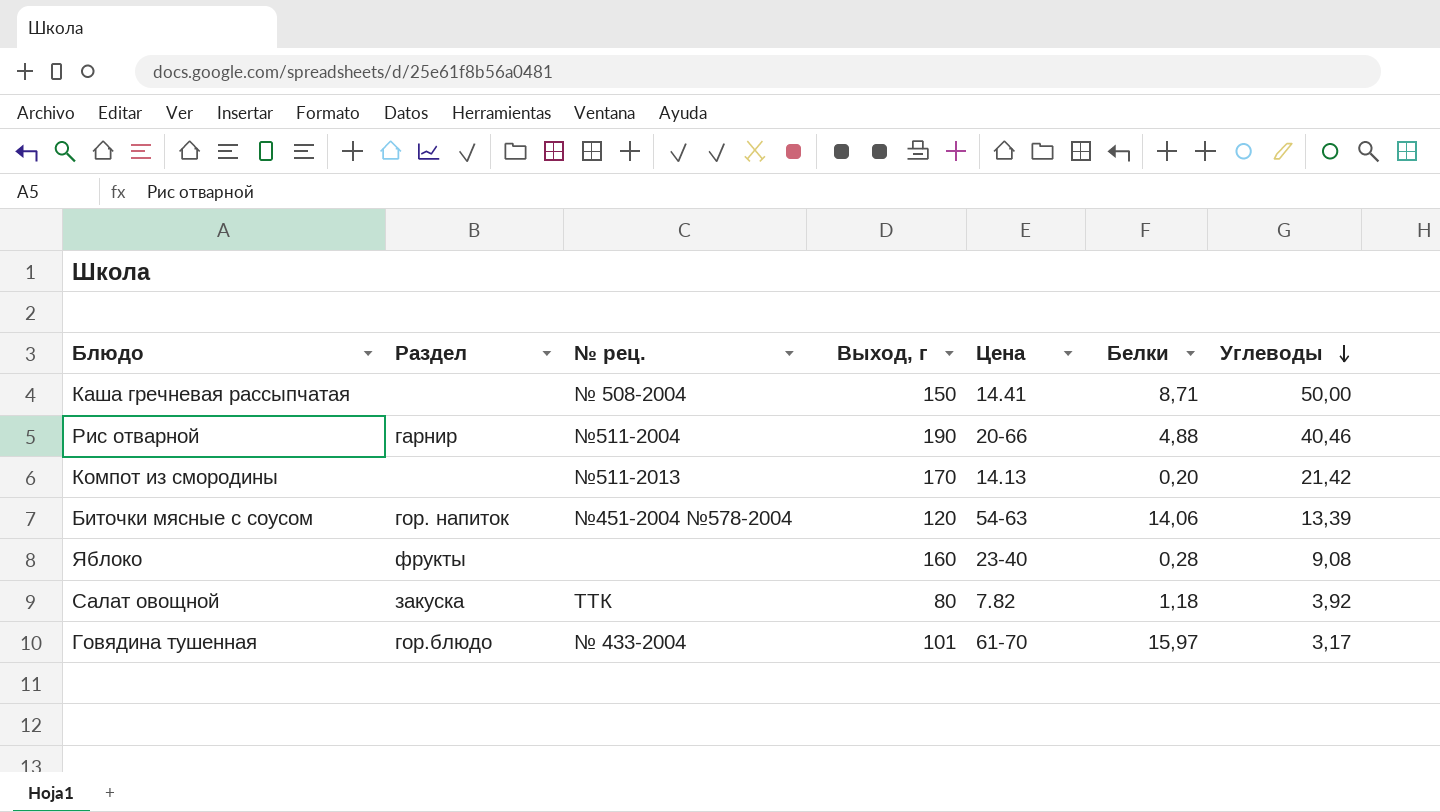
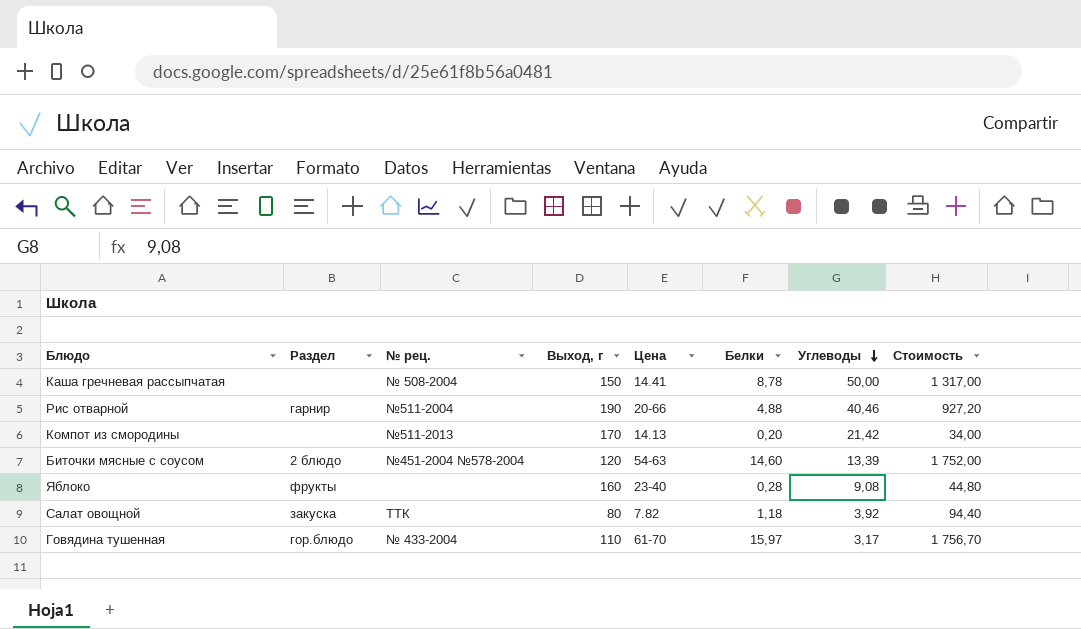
column Стоимость | formula: none -> [Выход, г] * [Белки]
Каша гречневая рассыпчатая | Белки: 8,71 -> 8,78
Биточки мясные с соусом | Раздел: гор. напиток -> 2 блюдо
Биточки мясные с соусом | Белки: 14,06 -> 14,60
Говядина тушенная | Выход, г: 101 -> 110

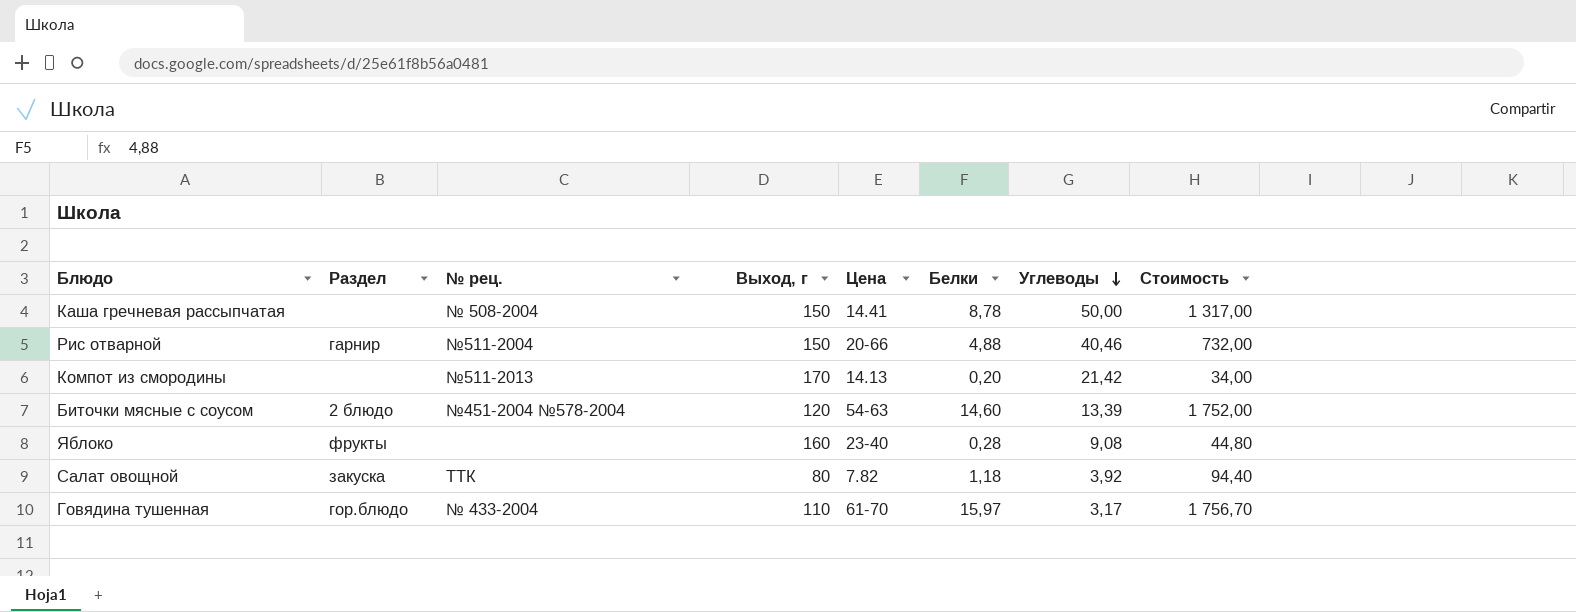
Рис отварной | Выход, г: 190 -> 150
Рис отварной | Стоимость: 927,20 -> 732,00

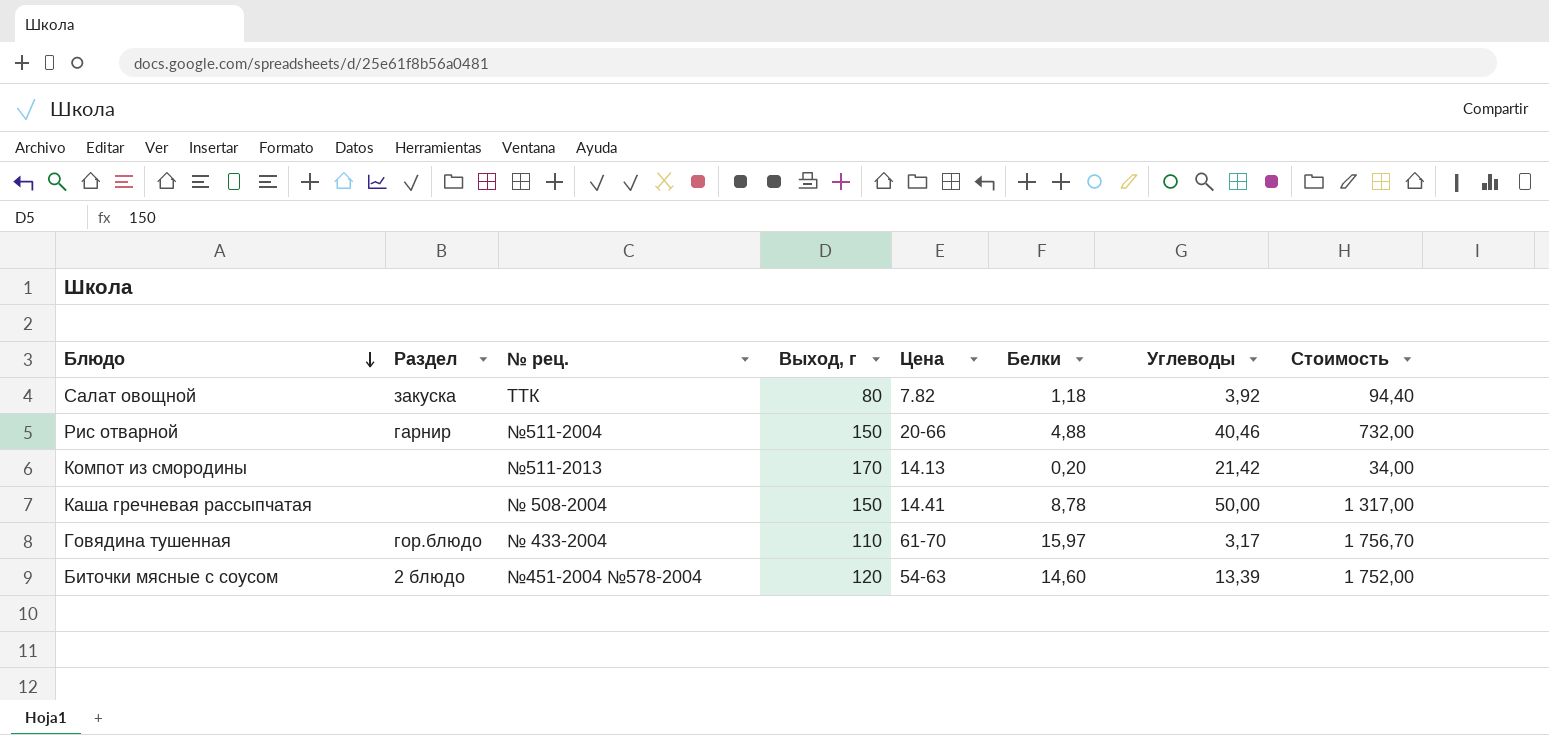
row order: Углеводы descending -> Блюдо descending
row Яблоко: фрукты | none | 160 | 23-40 | 0,28 | 9,08 | 44,80 -> none

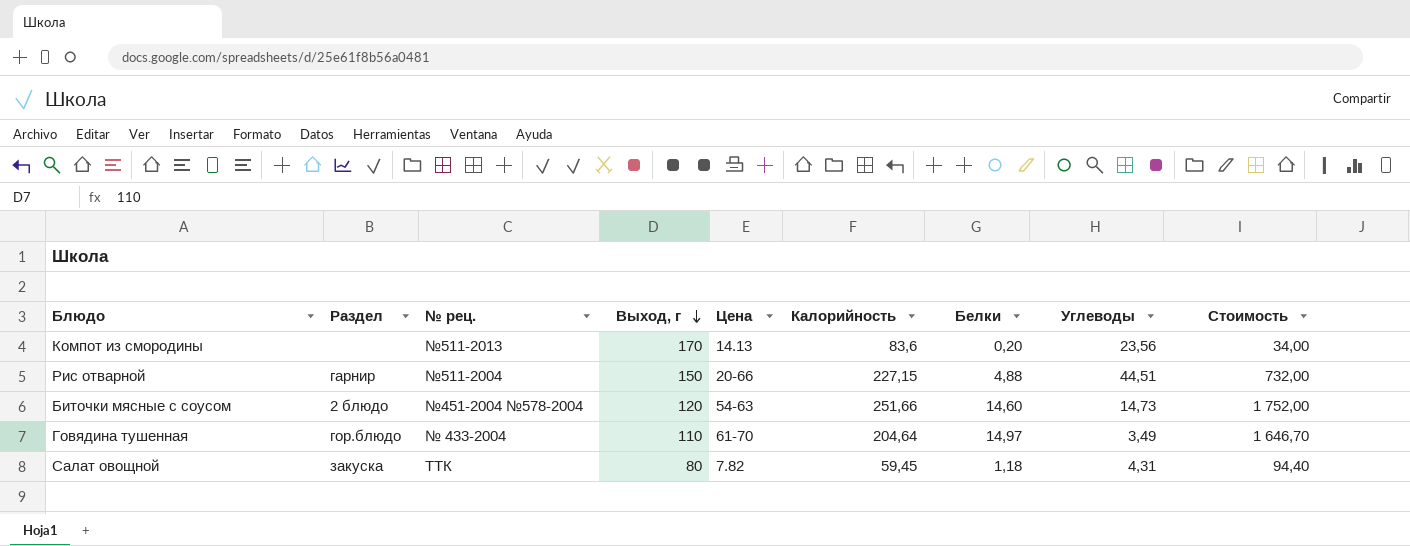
row order: Блюдо descending -> Выход, г descending
column Калорийность | position: none -> 6
row Каша гречневая рассыпчатая: none | № 508-2004 | 150 | 14.41 | 8,78 | 50,00 | 1 317,00 -> none
Компот из смородины | Углеводы: 21,42 -> 23,56
Рис отварной | Углеводы: 40,46 -> 44,51
Биточки мясные с соусом | Углеводы: 13,39 -> 14,73
Говядина тушенная | Белки: 15,97 -> 14,97
Говядина тушенная | Углеводы: 3,17 -> 3,49
Говядина тушенная | Стоимость: 1 756,70 -> 1 646,70
Салат овощной | Углеводы: 3,92 -> 4,31

